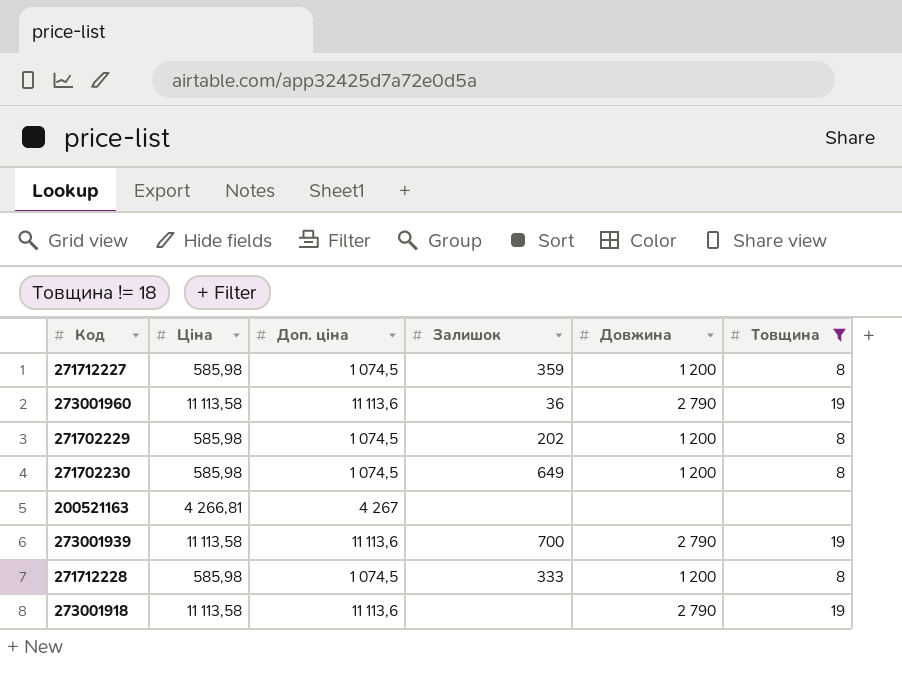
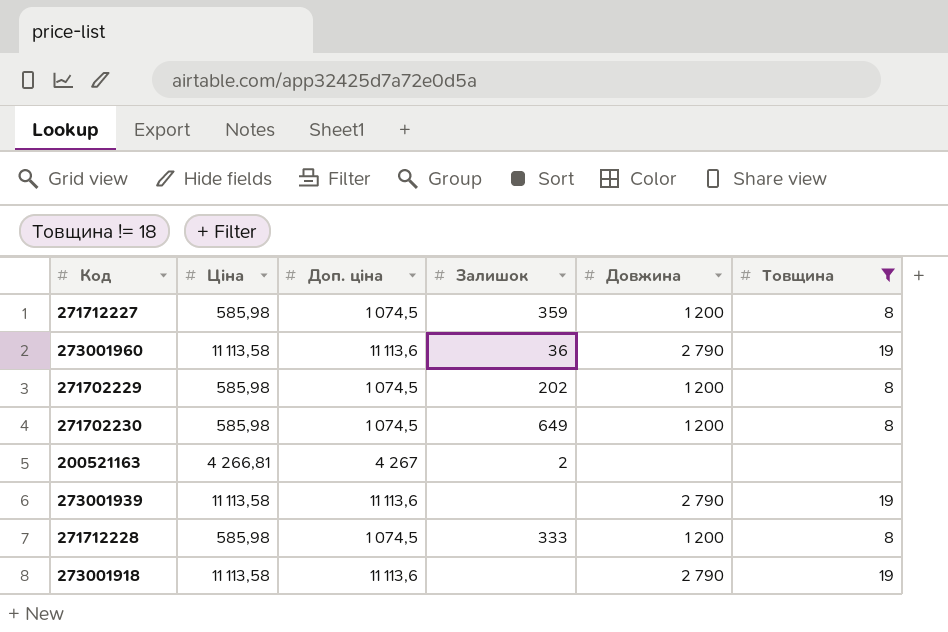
200521163 | Залишок: none -> 2
273001939 | Залишок: 700 -> none

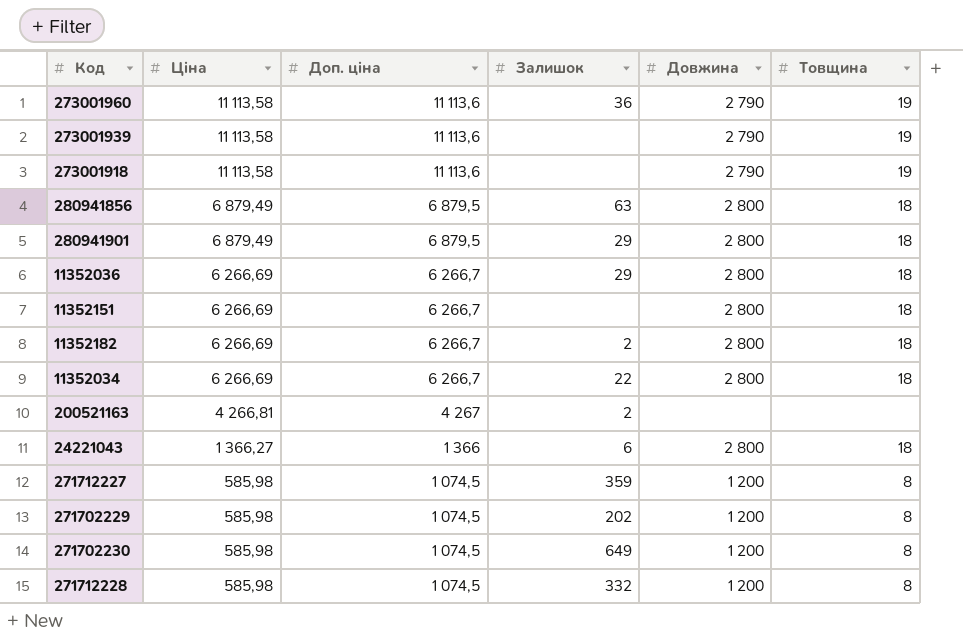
filter: Товщина != 18 -> none
row order: none -> Ціна descending
271712228 | Залишок: 333 -> 332

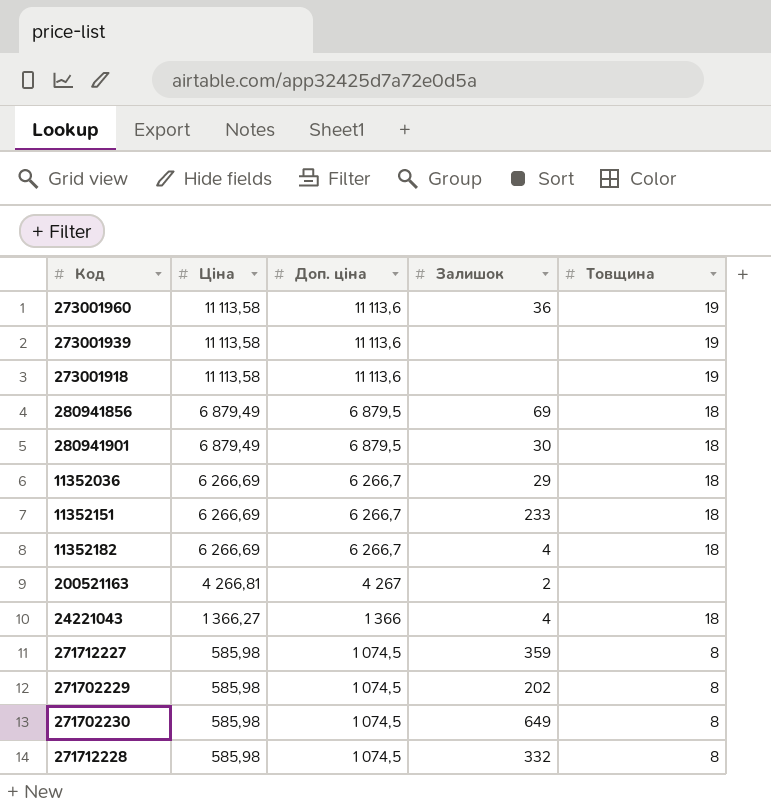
column Довжина | position: 5 -> none
row 11352034: 6 266,69 | 6 266,7 | 22 | 2 800 | 18 -> none
280941856 | Залишок: 63 -> 69
280941901 | Залишок: 29 -> 30
11352151 | Залишок: none -> 233
11352182 | Залишок: 2 -> 4
24221043 | Залишок: 6 -> 4

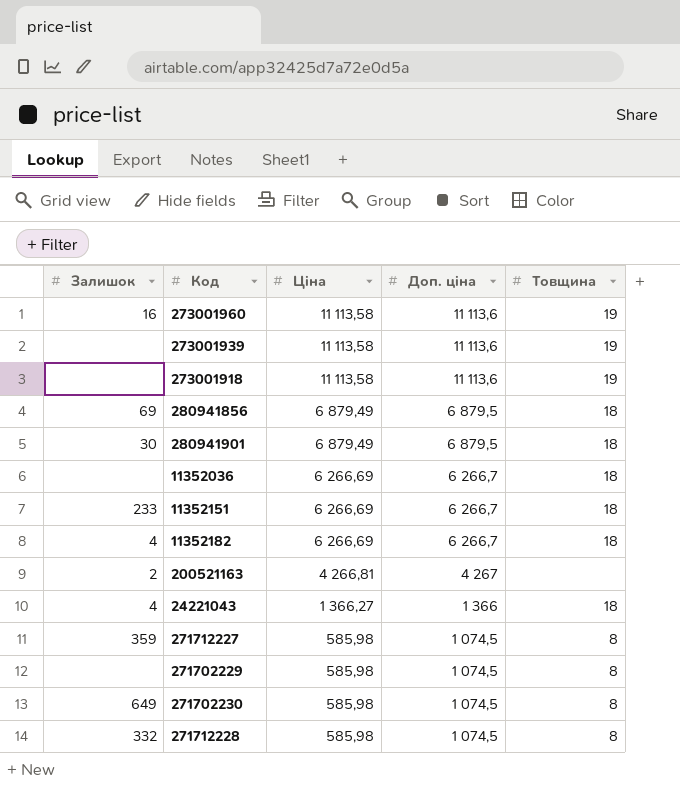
column Залишок | position: 4 -> 1
273001960 | Залишок: 36 -> 16
11352036 | Залишок: 29 -> none
271702229 | Залишок: 202 -> none

